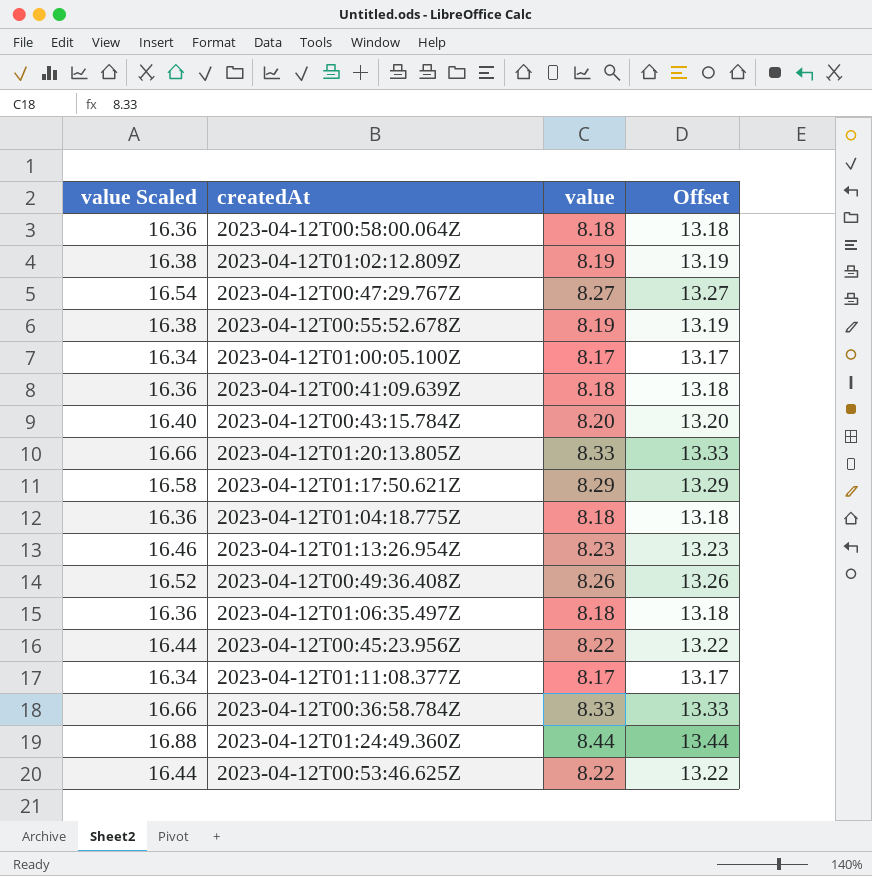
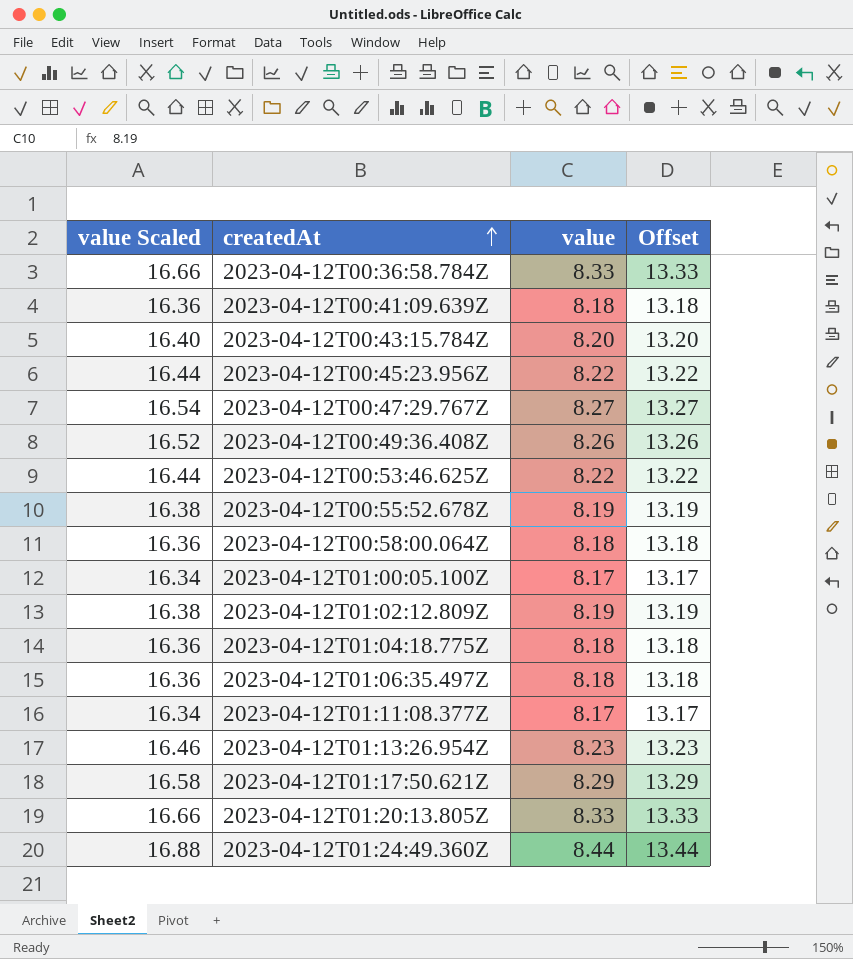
row order: none -> createdAt ascending

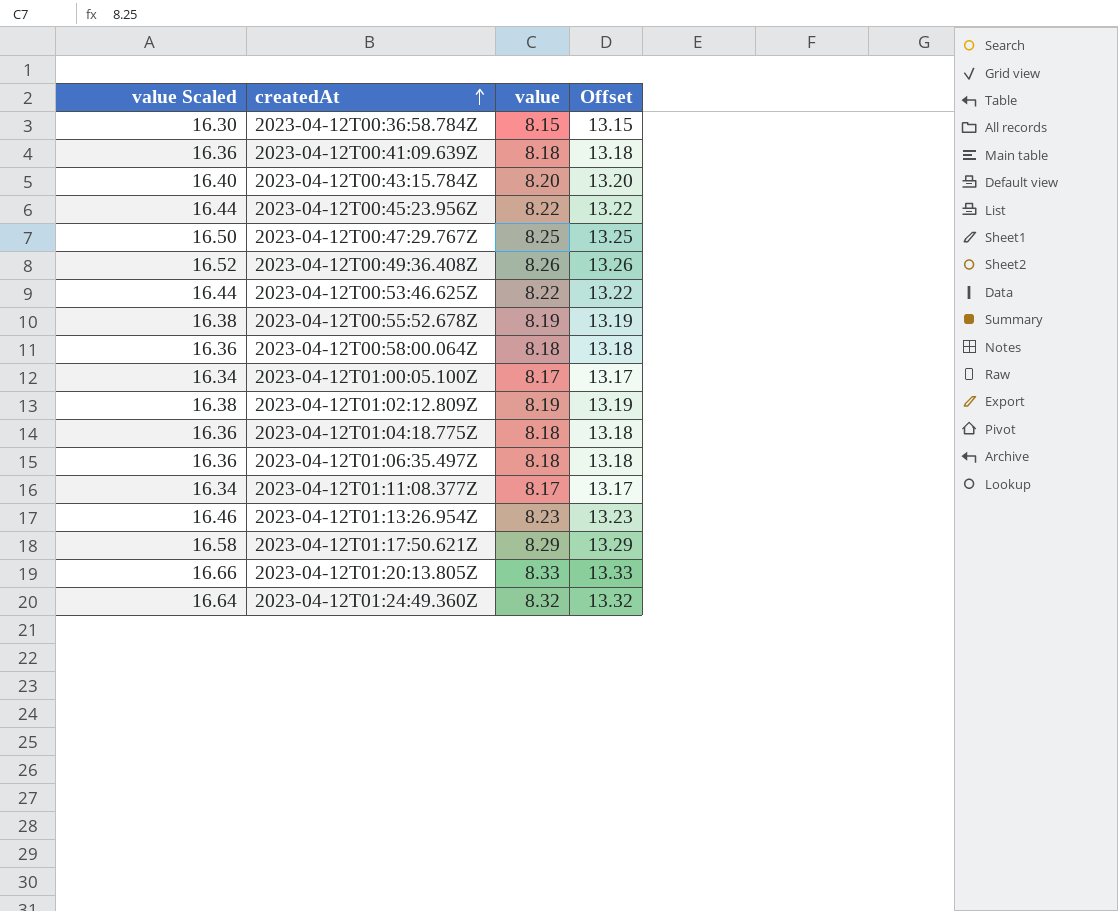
2023-04-12T00:36:58.784Z | value Scaled: 16.66 -> 16.30
2023-04-12T00:36:58.784Z | value: 8.33 -> 8.15
2023-04-12T00:36:58.784Z | Offset: 13.33 -> 13.15
2023-04-12T00:47:29.767Z | value Scaled: 16.54 -> 16.50
2023-04-12T00:47:29.767Z | value: 8.27 -> 8.25
2023-04-12T00:47:29.767Z | Offset: 13.27 -> 13.25
2023-04-12T01:24:49.360Z | value Scaled: 16.88 -> 16.64
2023-04-12T01:24:49.360Z | value: 8.44 -> 8.32
2023-04-12T01:24:49.360Z | Offset: 13.44 -> 13.32

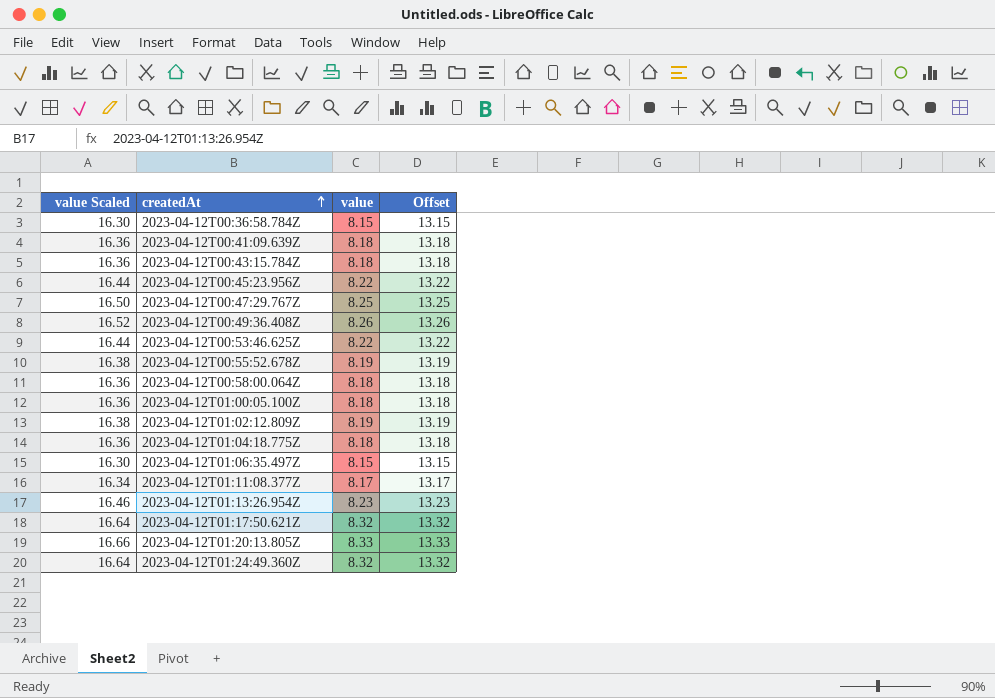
2023-04-12T00:43:15.784Z | value Scaled: 16.40 -> 16.36
2023-04-12T00:43:15.784Z | value: 8.20 -> 8.18
2023-04-12T00:43:15.784Z | Offset: 13.20 -> 13.18
2023-04-12T01:00:05.100Z | value Scaled: 16.34 -> 16.36
2023-04-12T01:00:05.100Z | value: 8.17 -> 8.18
2023-04-12T01:00:05.100Z | Offset: 13.17 -> 13.18
2023-04-12T01:06:35.497Z | value Scaled: 16.36 -> 16.30
2023-04-12T01:06:35.497Z | value: 8.18 -> 8.15
2023-04-12T01:06:35.497Z | Offset: 13.18 -> 13.15
2023-04-12T01:17:50.621Z | value Scaled: 16.58 -> 16.64
2023-04-12T01:17:50.621Z | value: 8.29 -> 8.32
2023-04-12T01:17:50.621Z | Offset: 13.29 -> 13.32

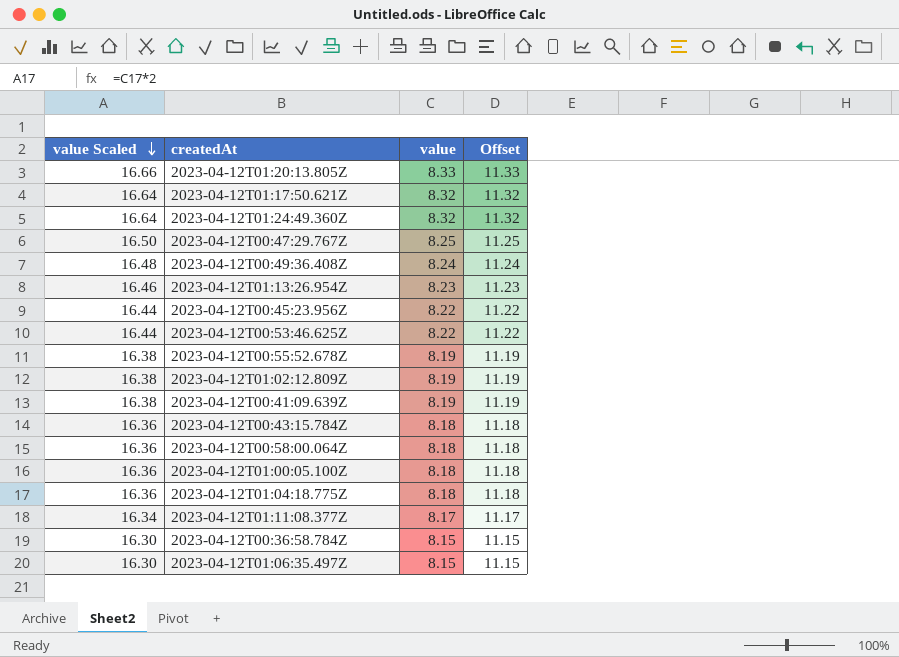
row order: createdAt ascending -> value Scaled descending
column Offset | formula: [value] + 5 -> [value] + 3
2023-04-12T00:49:36.408Z | value Scaled: 16.52 -> 16.48
2023-04-12T00:49:36.408Z | value: 8.26 -> 8.24
2023-04-12T00:41:09.639Z | value Scaled: 16.36 -> 16.38
2023-04-12T00:41:09.639Z | value: 8.18 -> 8.19

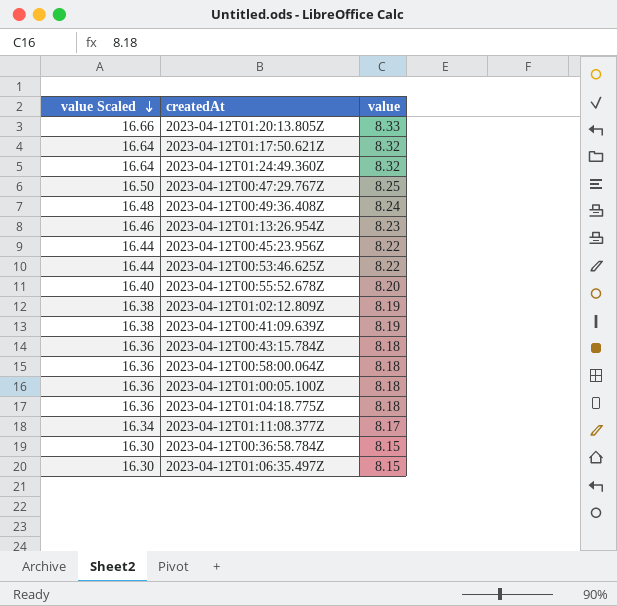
column Offset | formula: [value] + 3 -> none
2023-04-12T00:55:52.678Z | value Scaled: 16.38 -> 16.40
2023-04-12T00:55:52.678Z | value: 8.19 -> 8.20

